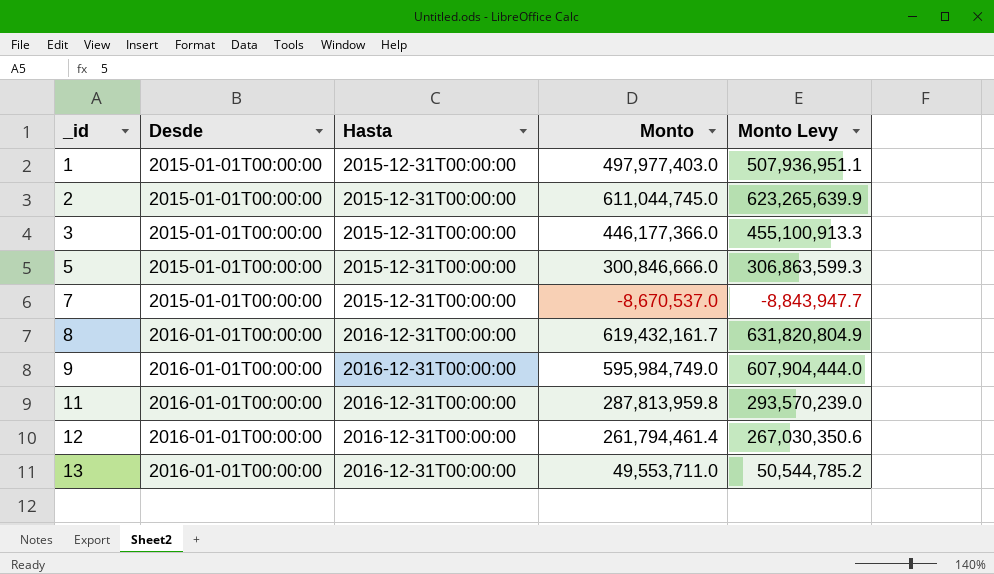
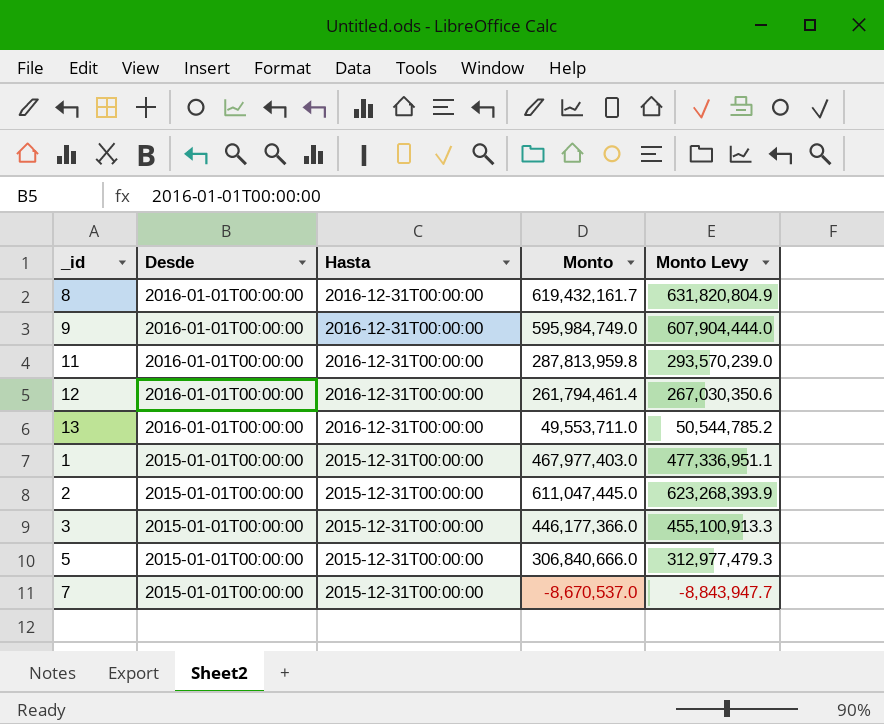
row order: _id ascending -> Desde descending
1 | Monto: 497,977,403.0 -> 467,977,403.0
1 | Monto Levy: 507,936,951.1 -> 477,336,951.1
2 | Monto: 611,044,745.0 -> 611,047,445.0
2 | Monto Levy: 623,265,639.9 -> 623,268,393.9
5 | Monto: 300,846,666.0 -> 306,840,666.0
5 | Monto Levy: 306,863,599.3 -> 312,977,479.3

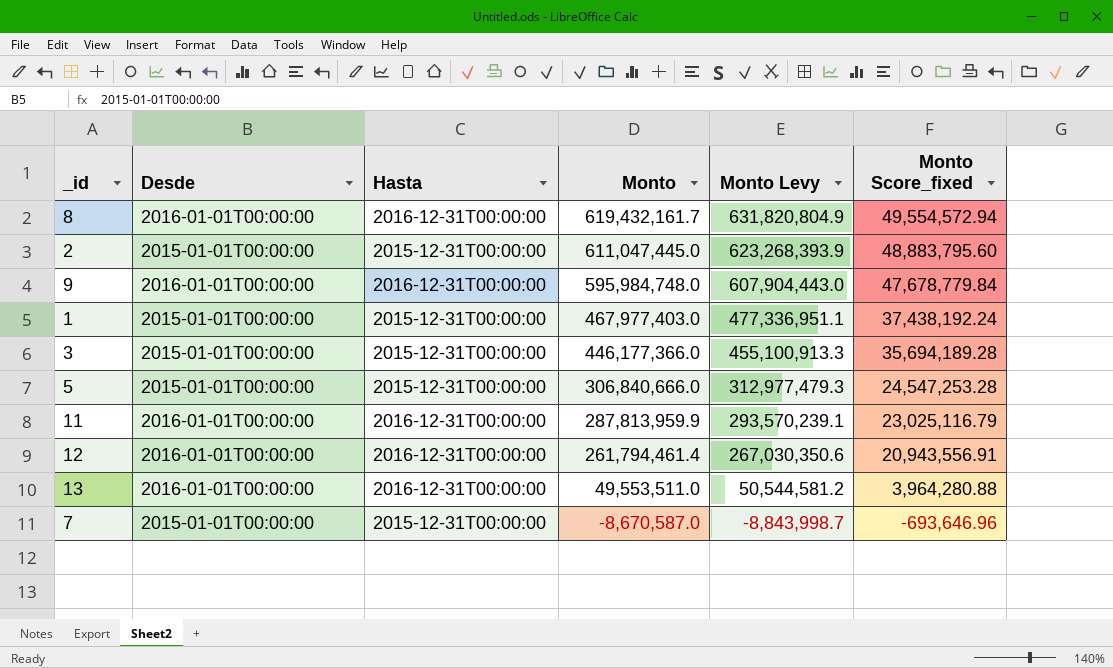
row order: Desde descending -> Monto descending
column Monto Score_fixed | formula: none -> [Monto] * 0.08
9 | Monto: 595,984,749.0 -> 595,984,748.0
9 | Monto Levy: 607,904,444.0 -> 607,904,443.0
11 | Monto: 287,813,959.8 -> 287,813,959.9
11 | Monto Levy: 293,570,239.0 -> 293,570,239.1
13 | Monto: 49,553,711.0 -> 49,553,511.0
13 | Monto Levy: 50,544,785.2 -> 50,544,581.2
7 | Monto: -8,670,537.0 -> -8,670,587.0
7 | Monto Levy: -8,843,947.7 -> -8,843,998.7

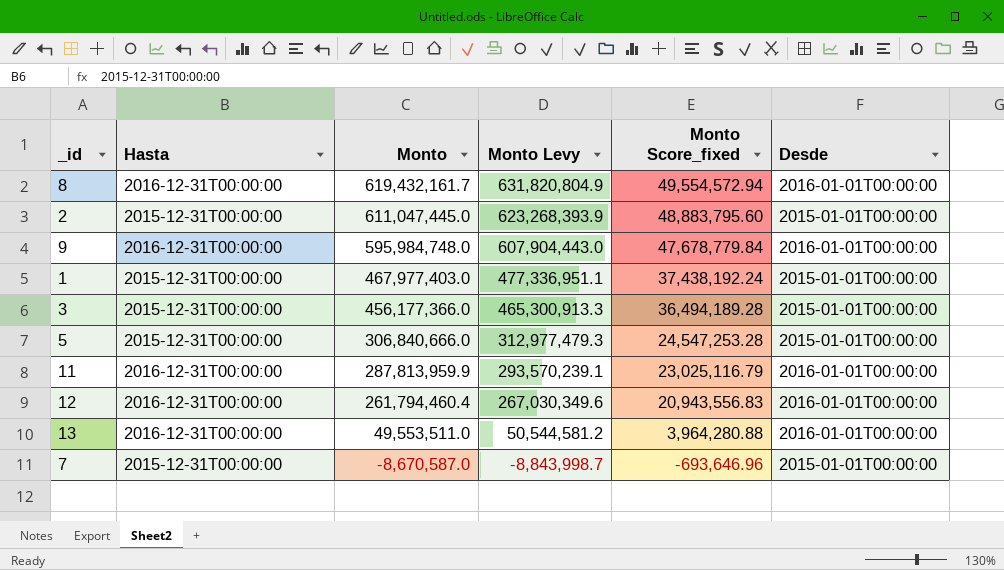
column Desde | position: 2 -> 6
3 | Monto: 446,177,366.0 -> 456,177,366.0
3 | Monto Levy: 455,100,913.3 -> 465,300,913.3
3 | Monto Score_fixed: 35,694,189.28 -> 36,494,189.28
12 | Monto: 261,794,461.4 -> 261,794,460.4
12 | Monto Levy: 267,030,350.6 -> 267,030,349.6
12 | Monto Score_fixed: 20,943,556.91 -> 20,943,556.83

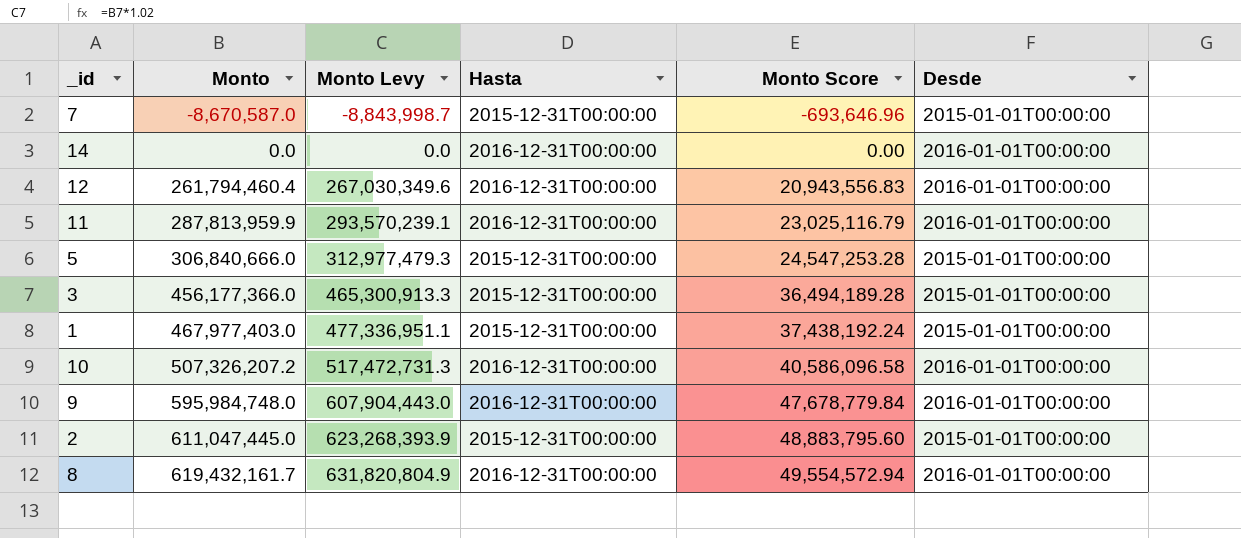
row order: Monto descending -> Monto ascending
column Hasta | position: 2 -> 4
column name: Monto Score_fixed -> Monto Score
row 13: 2016-12-31T00:00:00 | 49,553,511.0 | 50,544,581.2 | 3,964,280.88 | 2016-01-01T00:00:00 -> none
row 14: none -> 0.0 | 0.0 | 2016-12-31T00:00:00 | 0.00 | 2016-01-01T00:00:00
row 10: none -> 507,326,207.2 | 517,472,731.3 | 2016-12-31T00:00:00 | 40,586,096.58 | 2016-01-01T00:00:00

